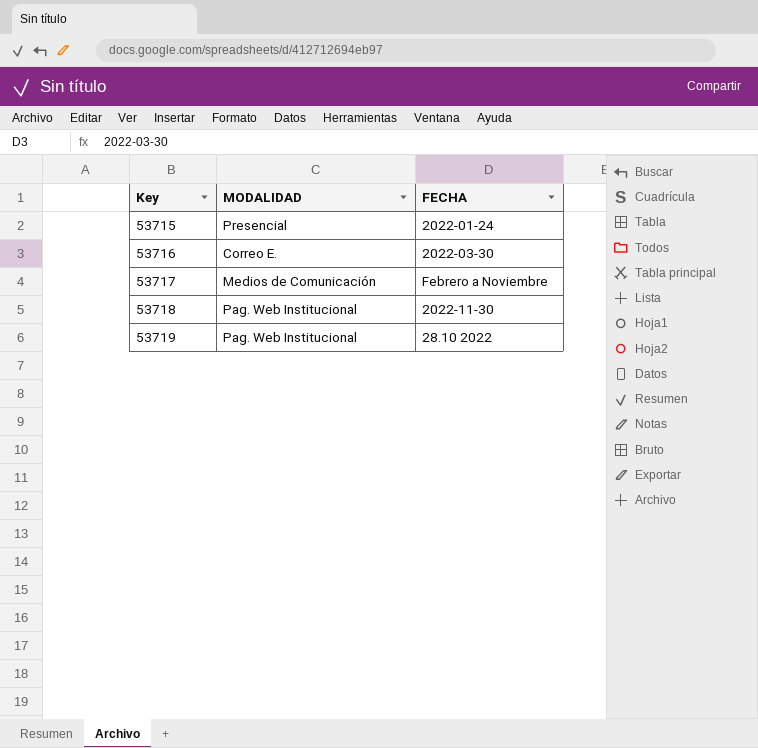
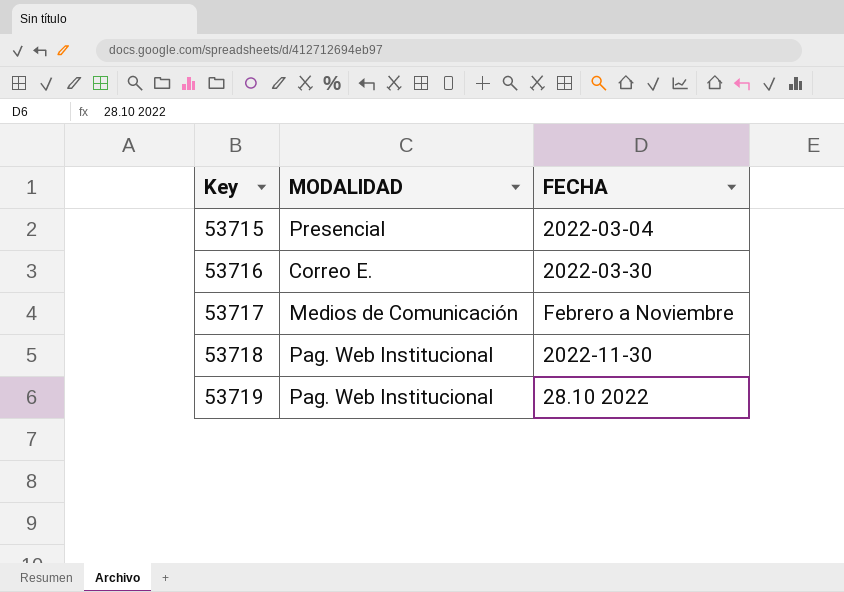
53715 | FECHA: 2022-01-24 -> 2022-03-04

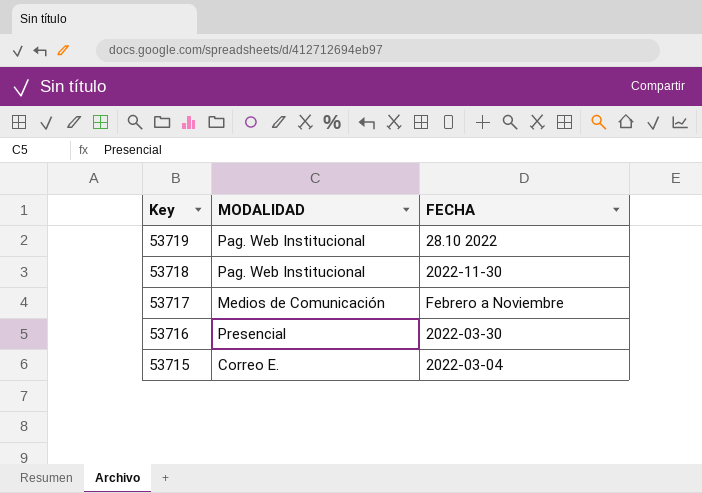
row order: Key ascending -> Key descending
53716 | MODALIDAD: Correo E. -> Presencial
53715 | MODALIDAD: Presencial -> Correo E.

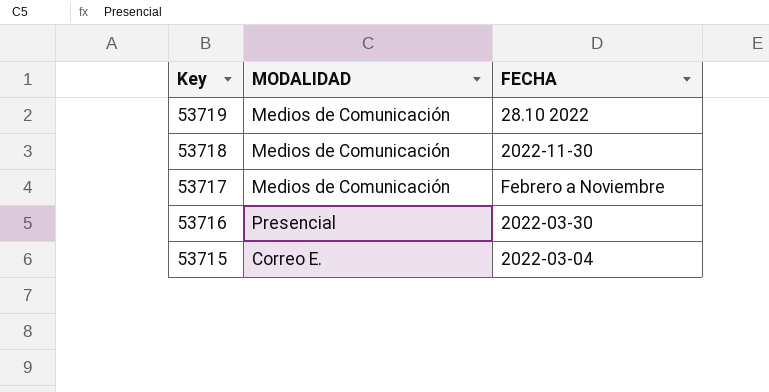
53719 | MODALIDAD: Pag. Web Institucional -> Medios de Comunicación
53718 | MODALIDAD: Pag. Web Institucional -> Medios de Comunicación

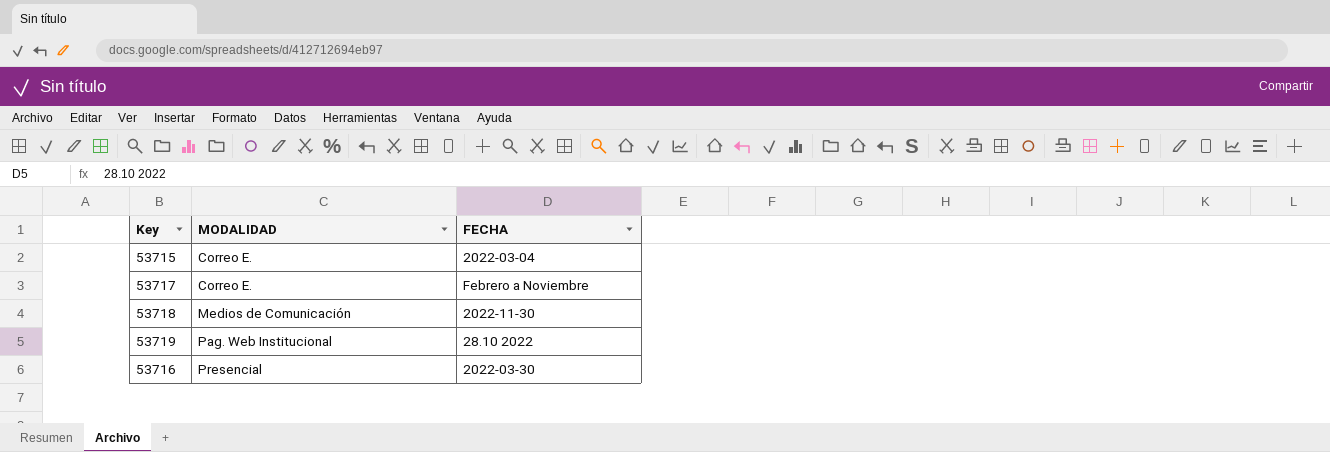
row order: Key descending -> MODALIDAD ascending
53717 | MODALIDAD: Medios de Comunicación -> Correo E.
53719 | MODALIDAD: Medios de Comunicación -> Pag. Web Institucional

